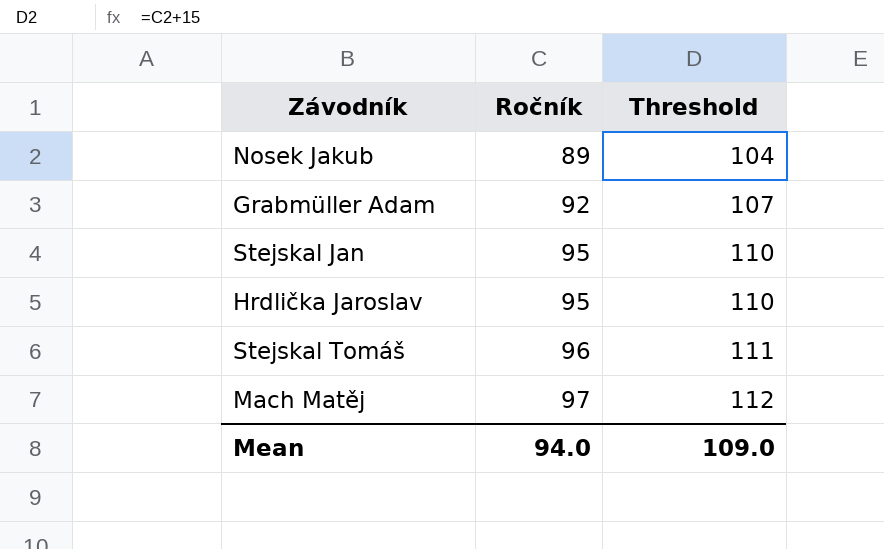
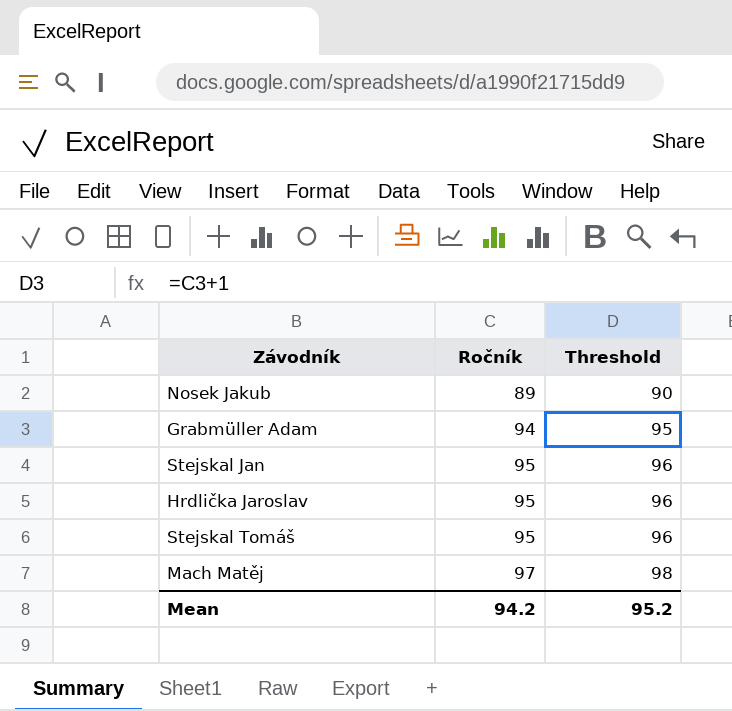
column Threshold | formula: [Ročník] + 15 -> [Ročník] + 1
Grabmüller Adam | Ročník: 92 -> 94
Stejskal Tomáš | Ročník: 96 -> 95
Mean | Ročník: 94.0 -> 94.2
Mean | Threshold: 109.0 -> 95.2

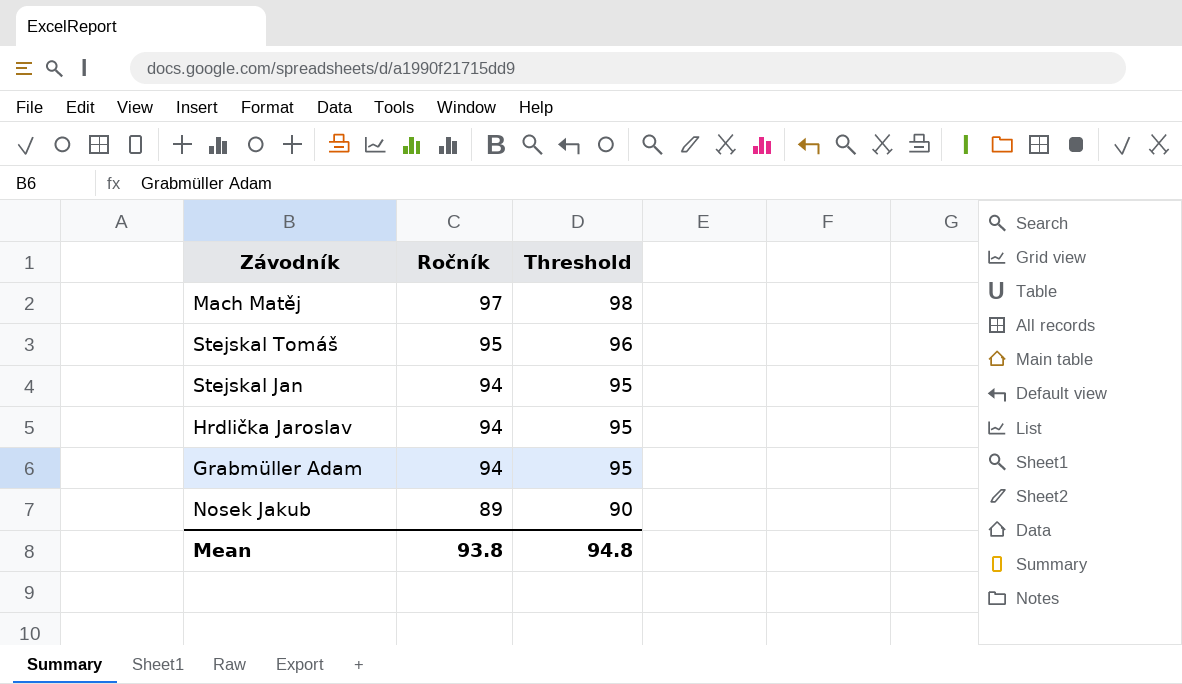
row order: Ročník ascending -> Ročník descending
Stejskal Jan | Ročník: 95 -> 94
Stejskal Jan | Threshold: 96 -> 95
Hrdlička Jaroslav | Ročník: 95 -> 94
Hrdlička Jaroslav | Threshold: 96 -> 95
Mean | Ročník: 94.2 -> 93.8
Mean | Threshold: 95.2 -> 94.8

